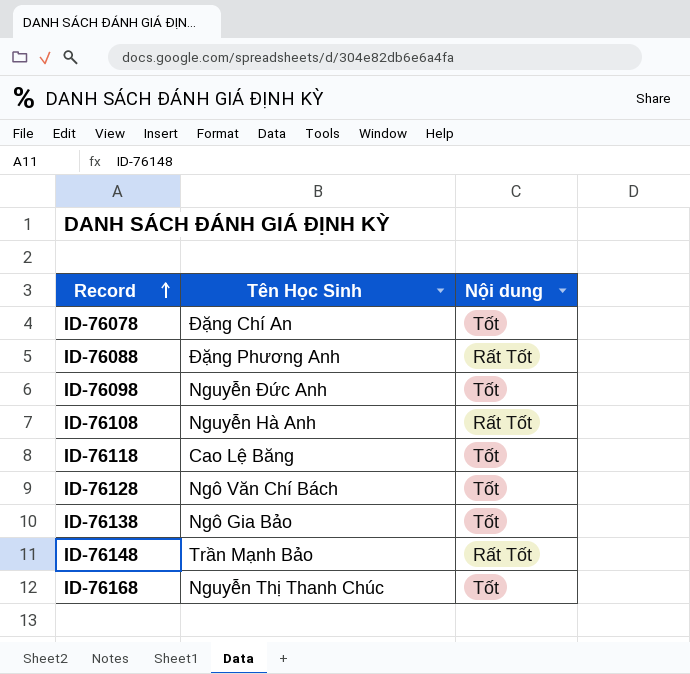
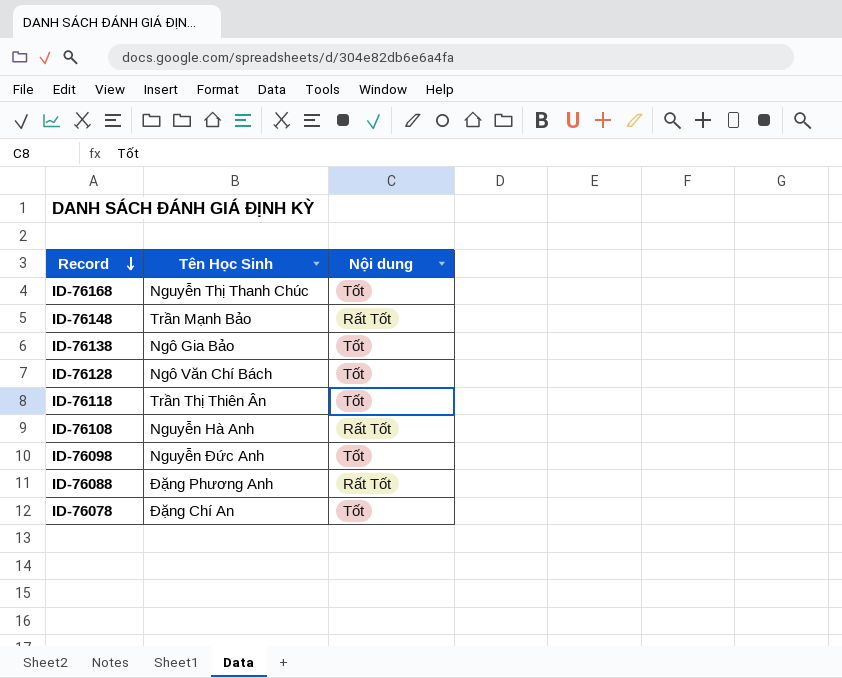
row order: Record ascending -> Record descending
ID-76118 | Tên Học Sinh: Cao Lệ Băng -> Trần Thị Thiên Ân

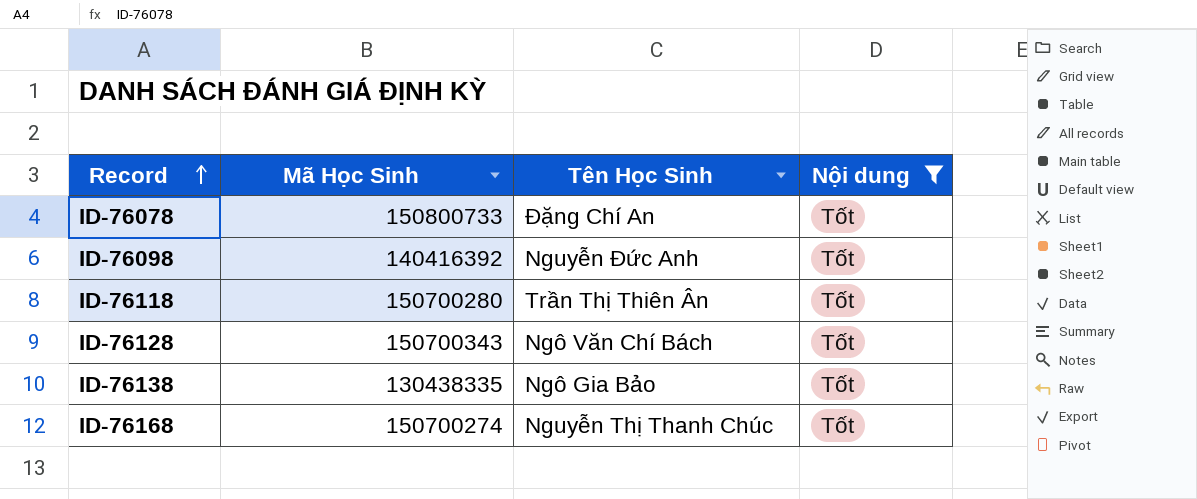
filter: none -> Nội dung = Tốt
row order: Record descending -> Record ascending
column Mã Học Sinh | position: none -> 2

